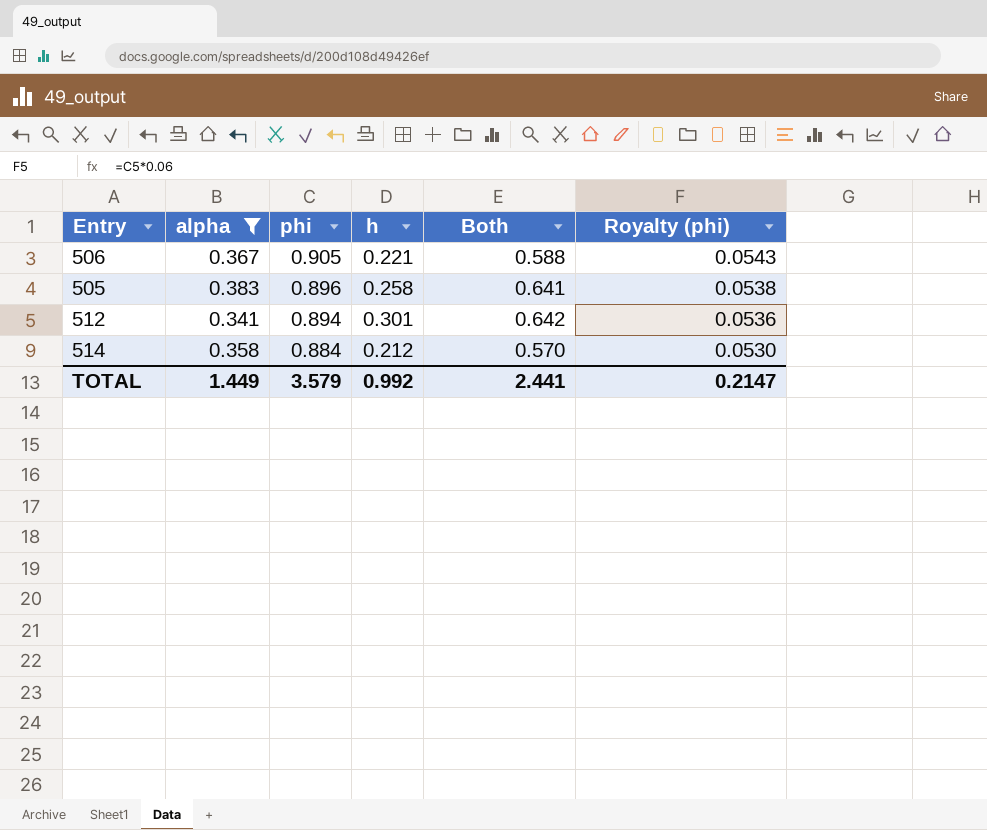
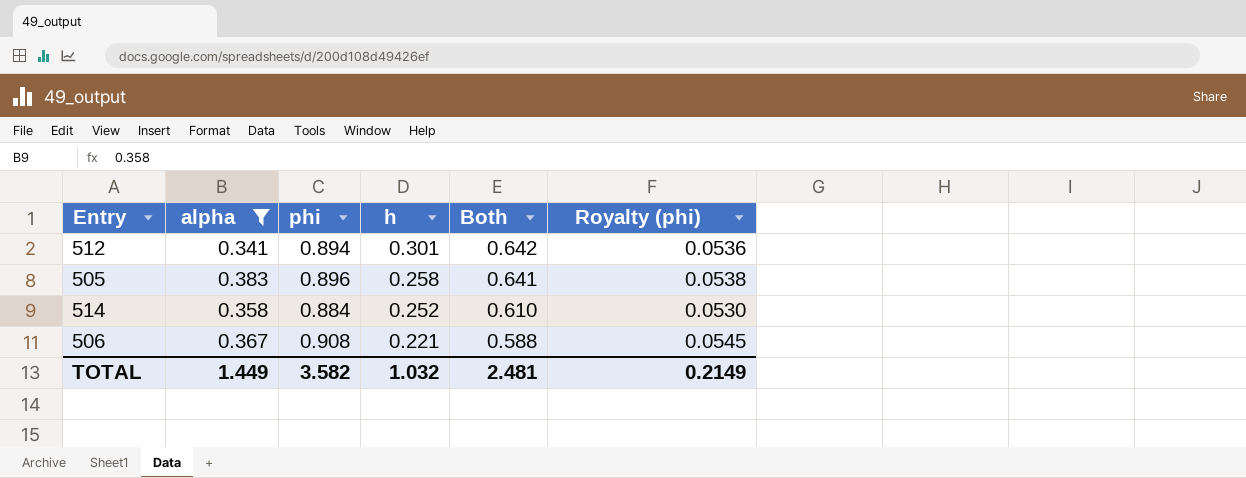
row order: phi descending -> h descending
514 | h: 0.212 -> 0.252
514 | Both: 0.570 -> 0.610
506 | phi: 0.905 -> 0.908
506 | Royalty (phi): 0.0543 -> 0.0545
TOTAL | phi: 3.579 -> 3.582
TOTAL | h: 0.992 -> 1.032
TOTAL | Both: 2.441 -> 2.481
TOTAL | Royalty (phi): 0.2147 -> 0.2149

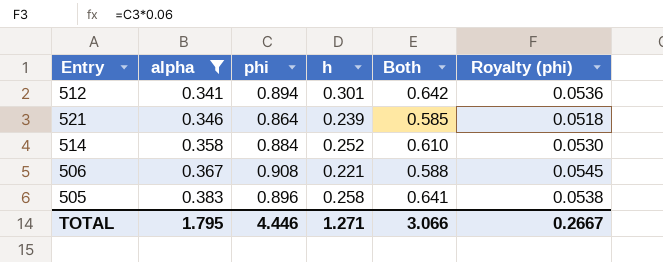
row order: h descending -> alpha ascending
row 521: none -> 0.346 | 0.864 | 0.239 | 0.585 | 0.0518
TOTAL | alpha: 1.449 -> 1.795
TOTAL | phi: 3.582 -> 4.446
TOTAL | h: 1.032 -> 1.271
TOTAL | Both: 2.481 -> 3.066
TOTAL | Royalty (phi): 0.2149 -> 0.2667

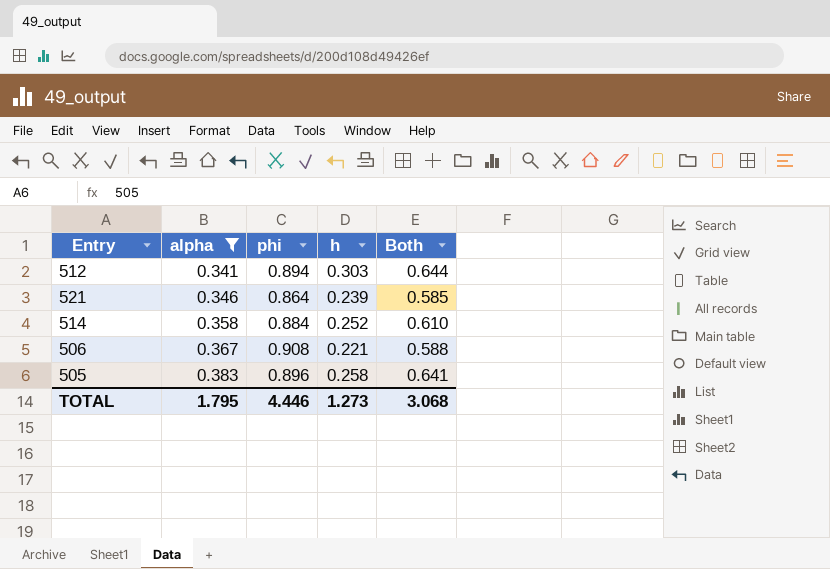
column Royalty (phi) | formula: [phi] * 0.06 -> none
512 | h: 0.301 -> 0.303
512 | Both: 0.642 -> 0.644
TOTAL | h: 1.271 -> 1.273
TOTAL | Both: 3.066 -> 3.068

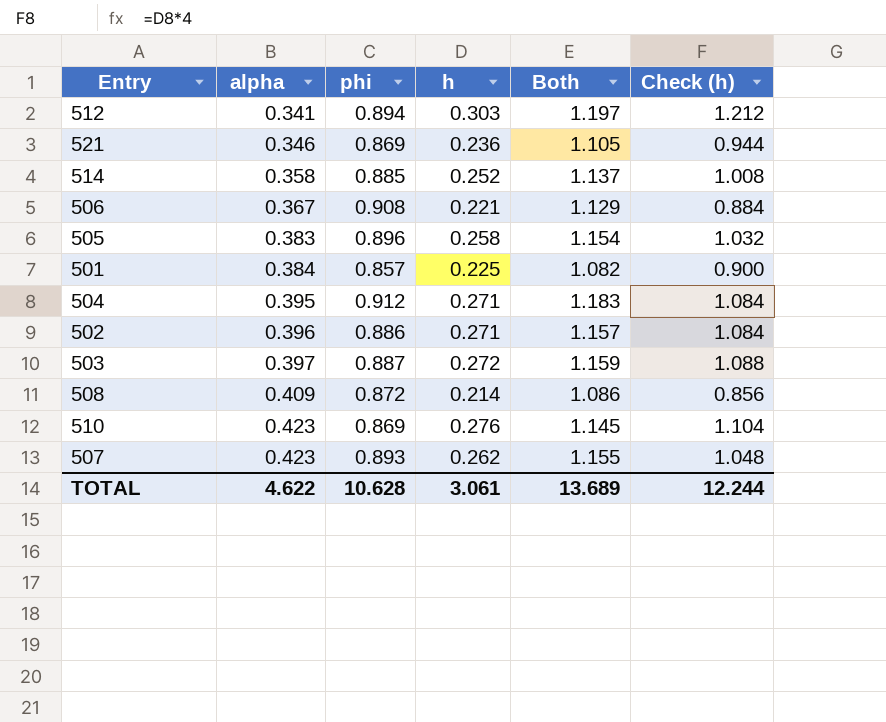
filter: alpha <= 0.383 -> none
column Both | formula: [alpha] + [h] -> [phi] + [h]
column Check (h) | formula: none -> [h] * 4
521 | phi: 0.864 -> 0.869
521 | h: 0.239 -> 0.236
514 | phi: 0.884 -> 0.885
TOTAL | alpha: 1.795 -> 4.622
TOTAL | phi: 4.446 -> 10.628
TOTAL | h: 1.273 -> 3.061
TOTAL | Both: 3.068 -> 13.689

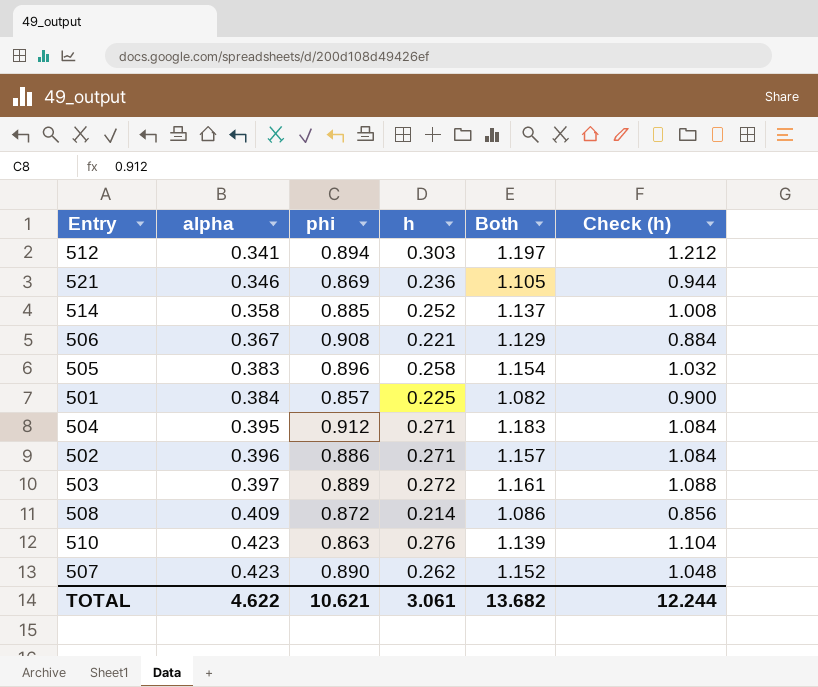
503 | phi: 0.887 -> 0.889
503 | Both: 1.159 -> 1.161
510 | phi: 0.869 -> 0.863
510 | Both: 1.145 -> 1.139
507 | phi: 0.893 -> 0.890
507 | Both: 1.155 -> 1.152
TOTAL | phi: 10.628 -> 10.621
TOTAL | Both: 13.689 -> 13.682

